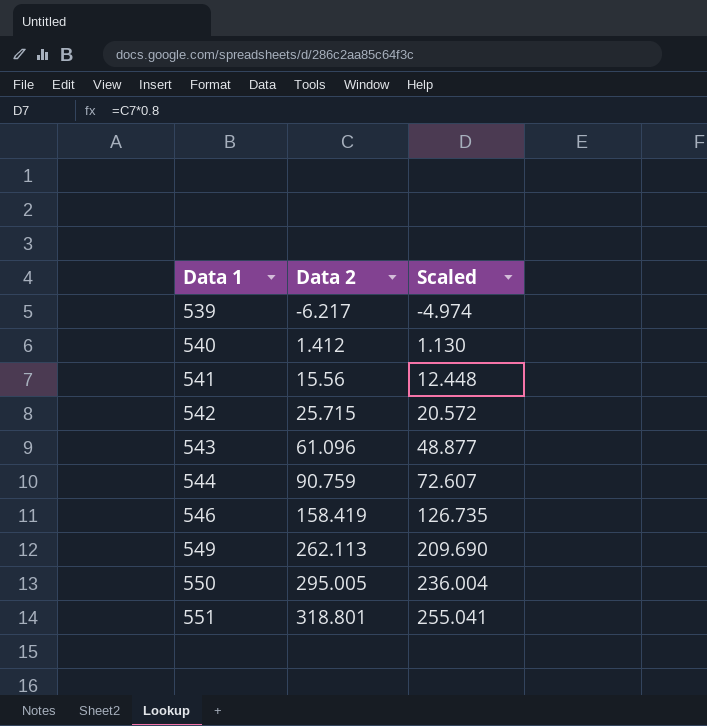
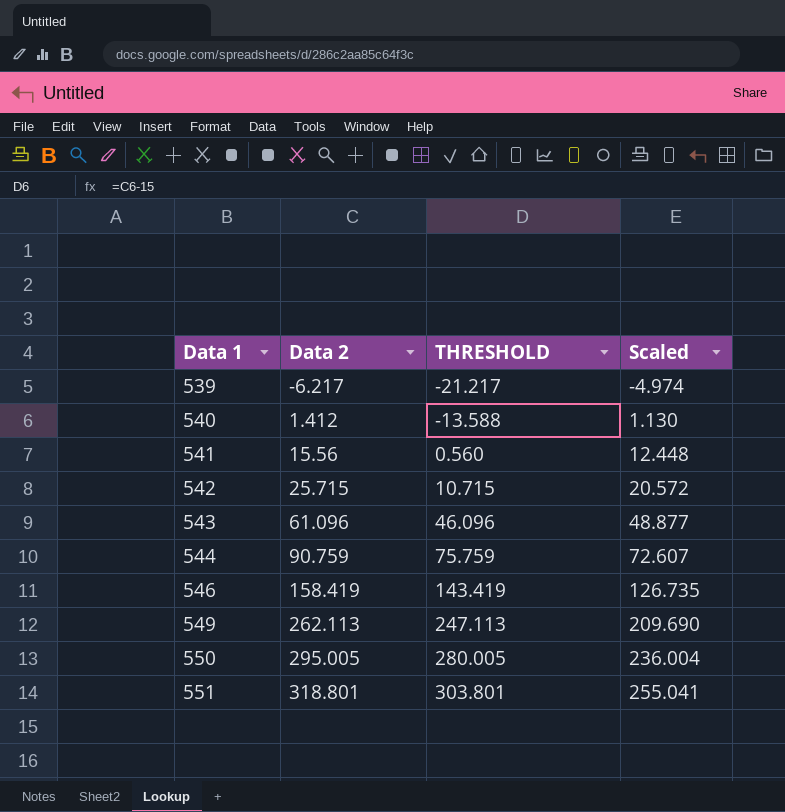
column THRESHOLD | formula: none -> [Data 2] - 15

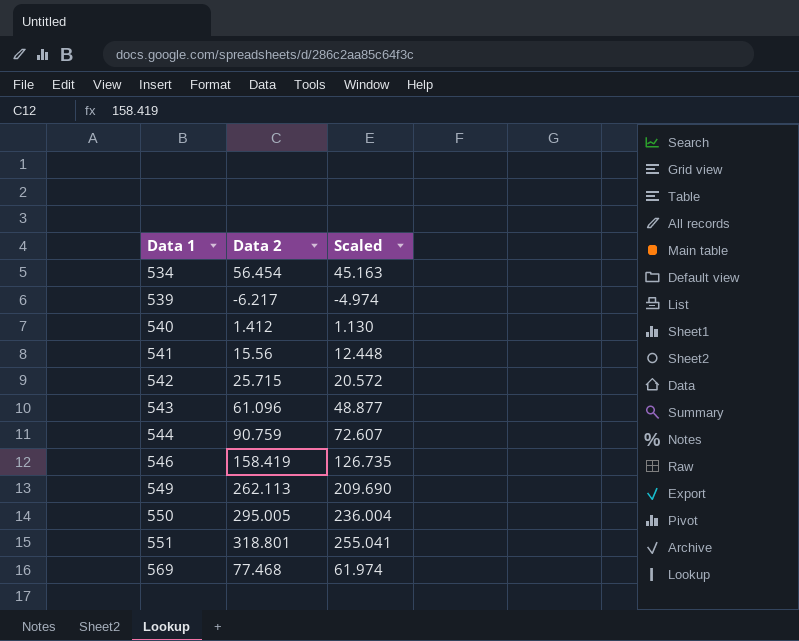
column THRESHOLD | formula: [Data 2] - 15 -> none
row 534: none -> 56.454 | 45.163
row 569: none -> 77.468 | 61.974

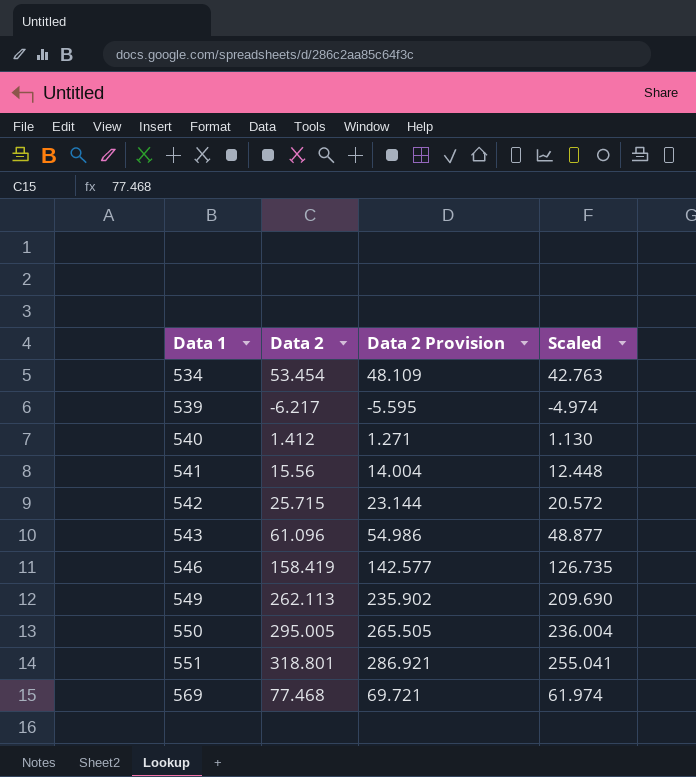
column Data 2 Provision | formula: none -> [Data 2] * 0.9
row 544: 90.759 | 72.607 -> none
534 | Data 2: 56.454 -> 53.454
534 | Scaled: 45.163 -> 42.763

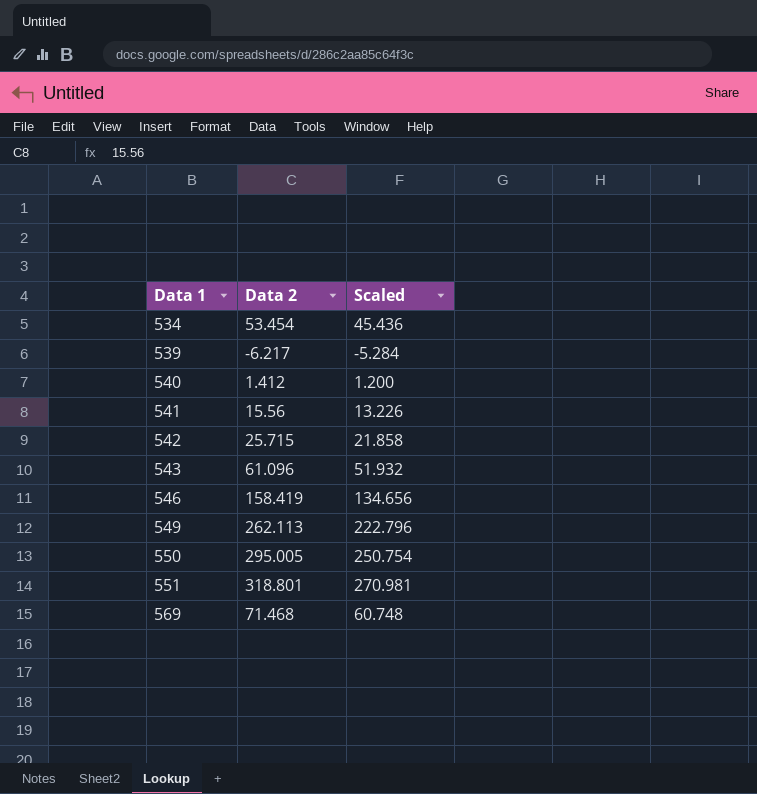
column Data 2 Provision | formula: [Data 2] * 0.9 -> none
column Scaled | formula: [Data 2] * 0.8 -> [Data 2] * 0.85
569 | Data 2: 77.468 -> 71.468

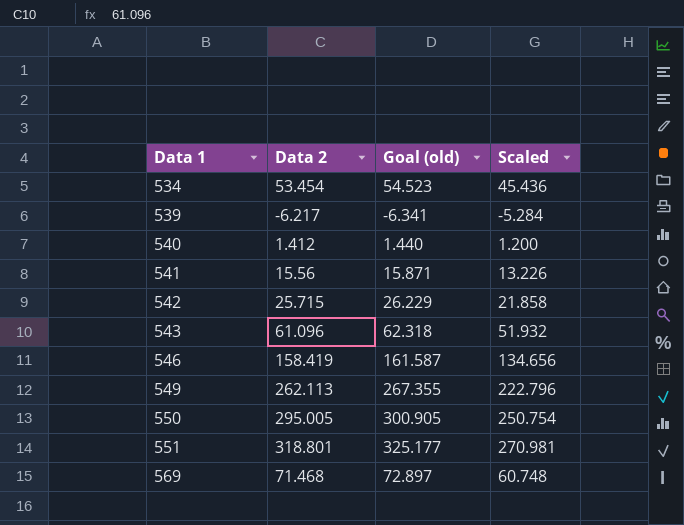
column Goal (old) | formula: none -> [Data 2] * 1.02

